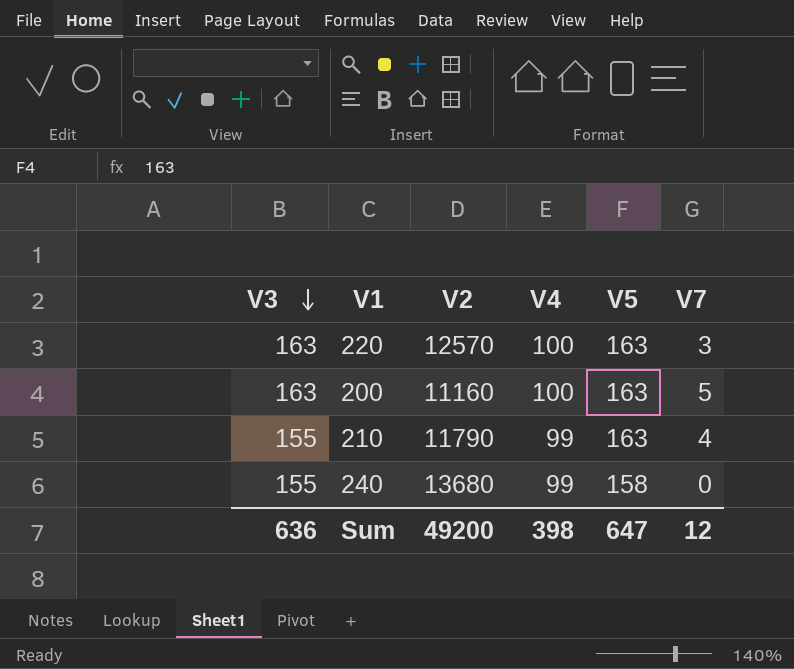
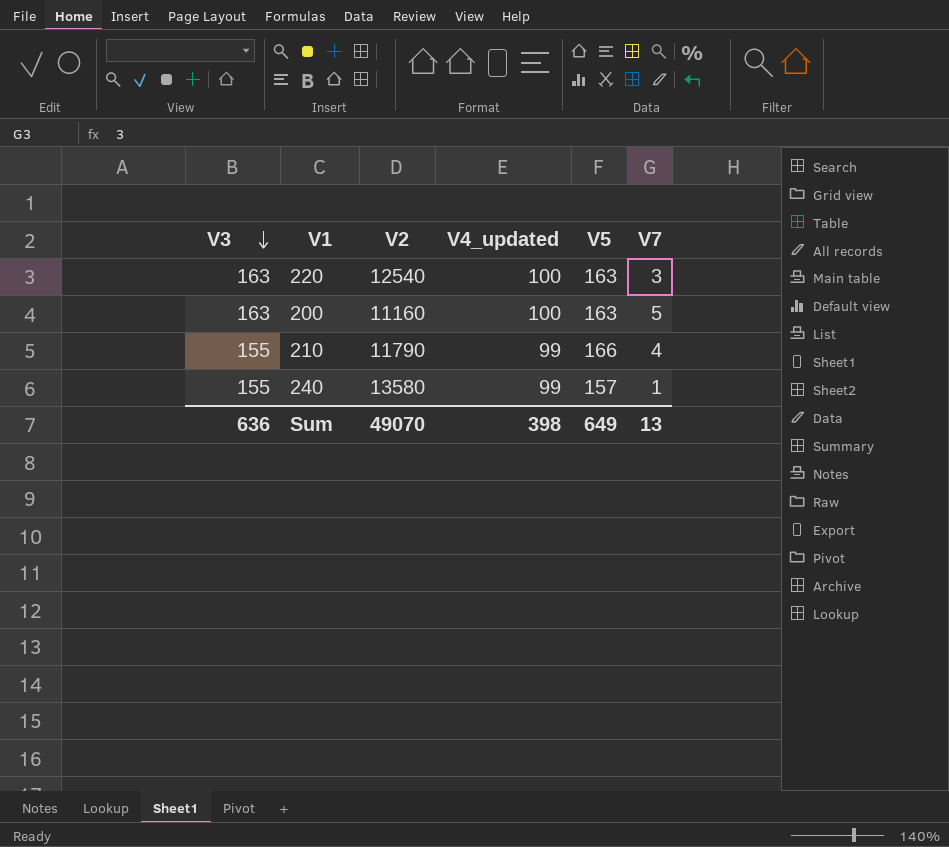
column name: V4 -> V4_updated
220 | V2: 12570 -> 12540
210 | V5: 163 -> 166
240 | V2: 13680 -> 13580
240 | V5: 158 -> 157
240 | V7: 0 -> 1
Sum | V2: 49200 -> 49070
Sum | V5: 647 -> 649
Sum | V7: 12 -> 13

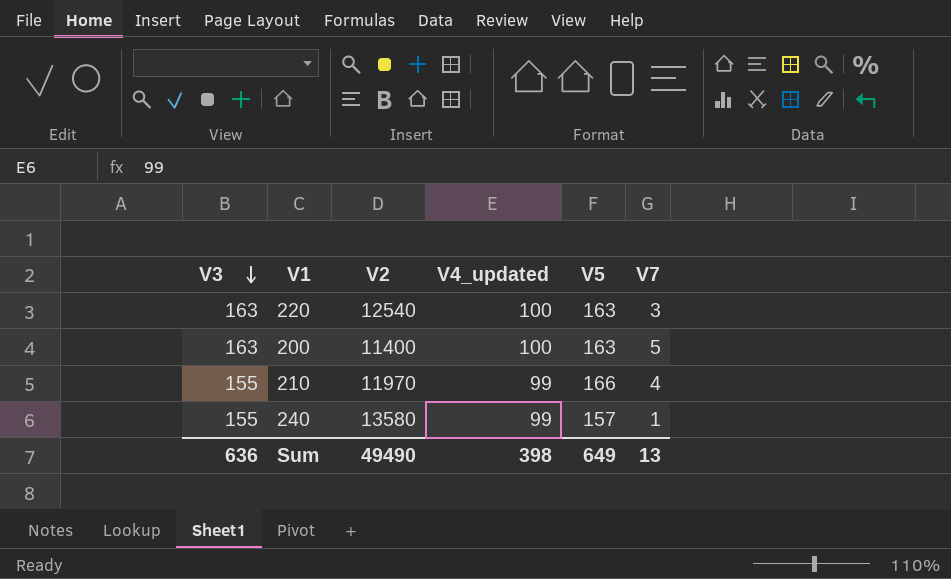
200 | V2: 11160 -> 11400
210 | V2: 11790 -> 11970
Sum | V2: 49070 -> 49490

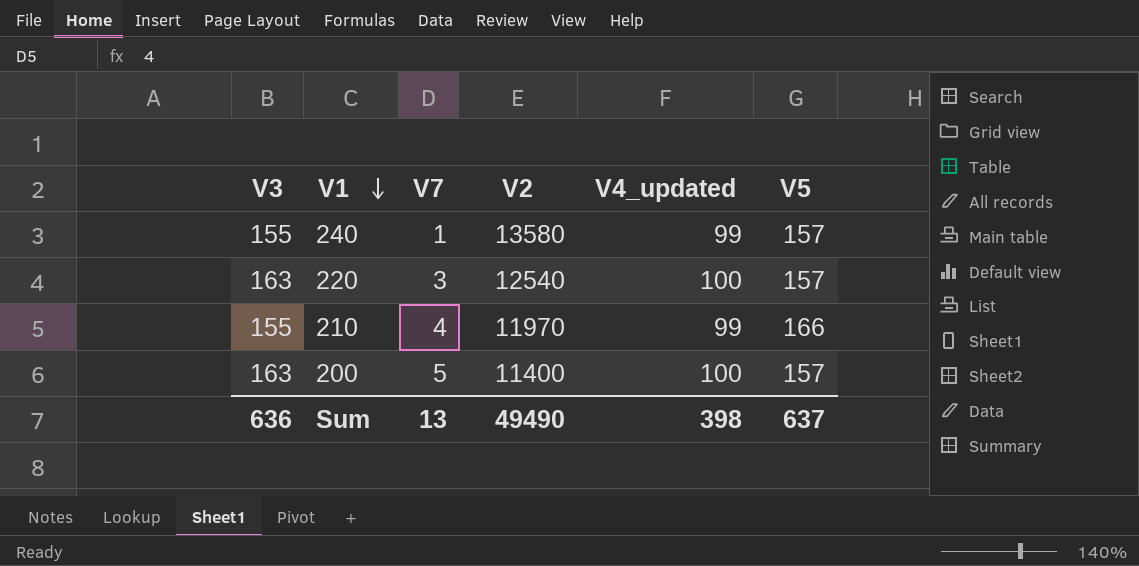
row order: V3 descending -> V1 descending
column V7 | position: 6 -> 3
220 | V5: 163 -> 157
200 | V5: 163 -> 157
Sum | V5: 649 -> 637

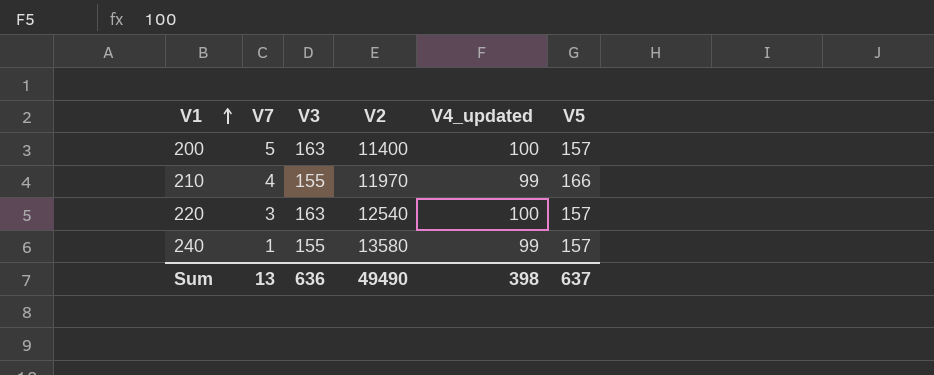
row order: V1 descending -> V1 ascending
column V3 | position: 1 -> 3

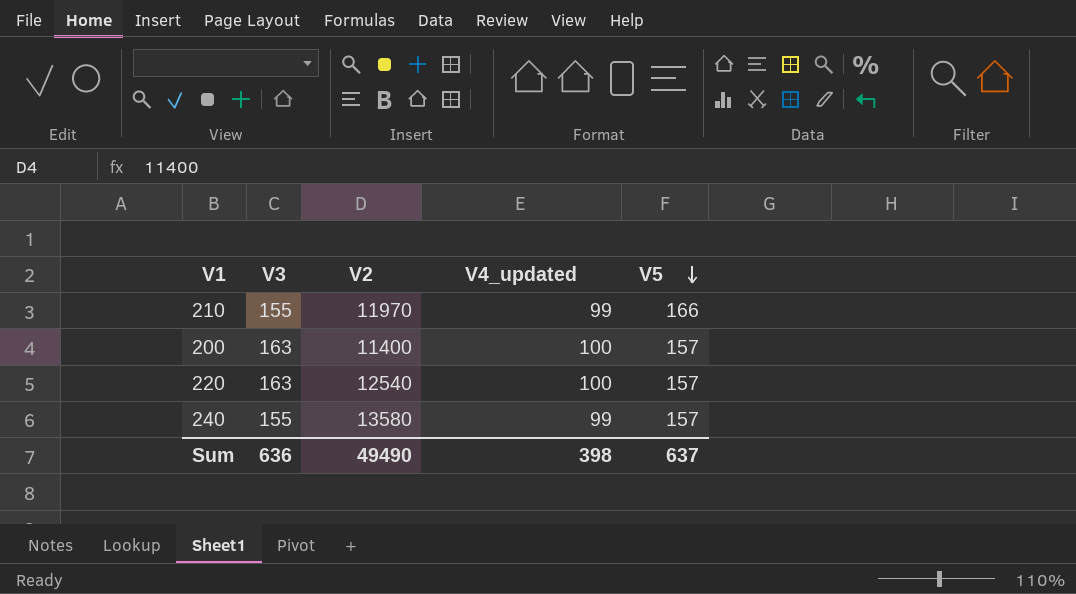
row order: V1 ascending -> V5 descending
column V7 | position: 2 -> none

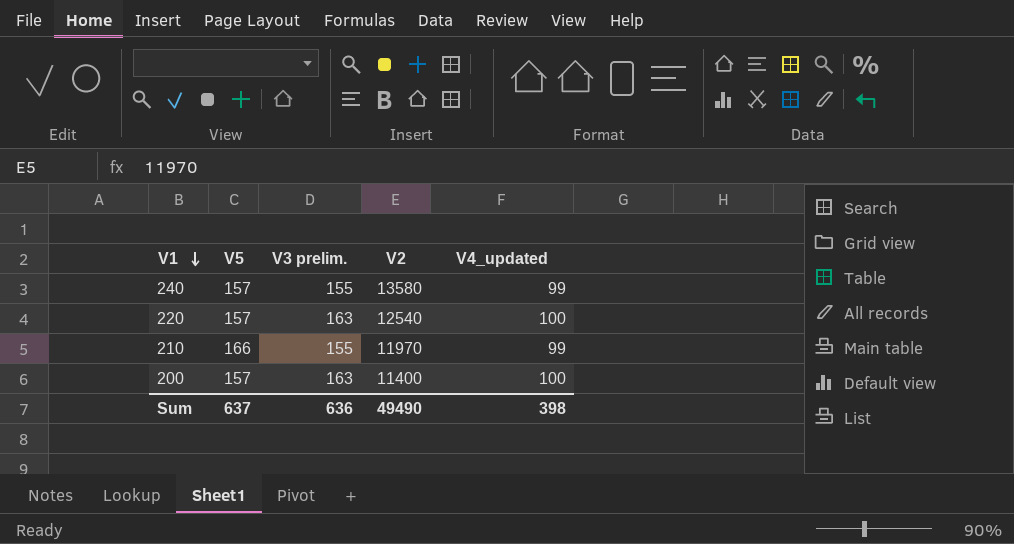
row order: V5 descending -> V1 descending
column V5 | position: 5 -> 2
column name: V3 -> V3 prelim.

